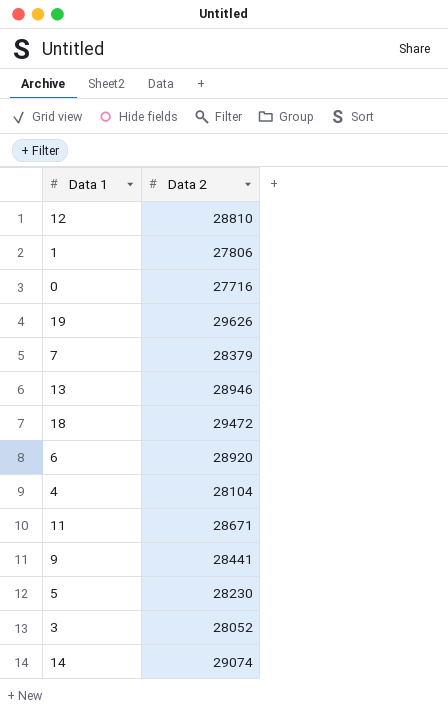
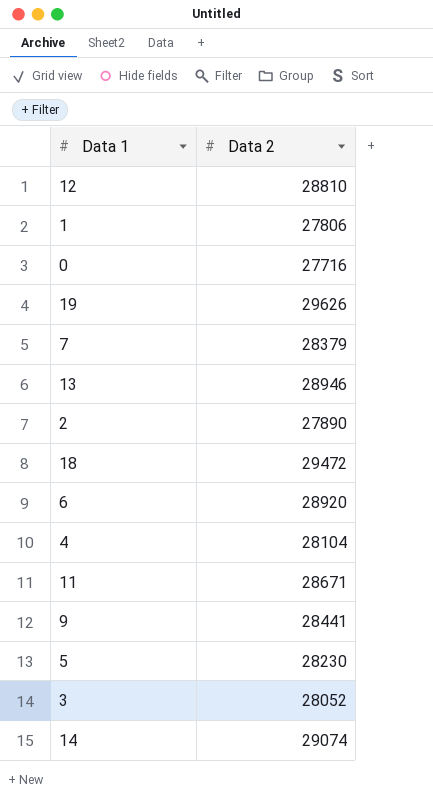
row 2: none -> 27890

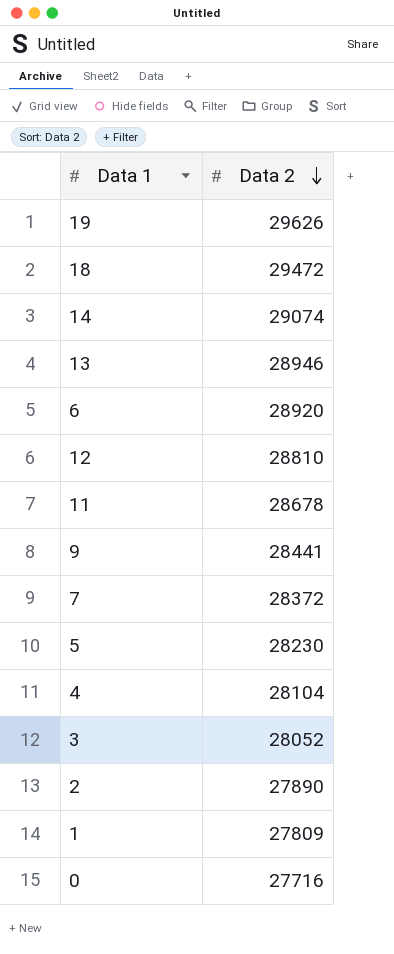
row order: none -> Data 2 descending
11 | Data 2: 28671 -> 28678
7 | Data 2: 28379 -> 28372
1 | Data 2: 27806 -> 27809

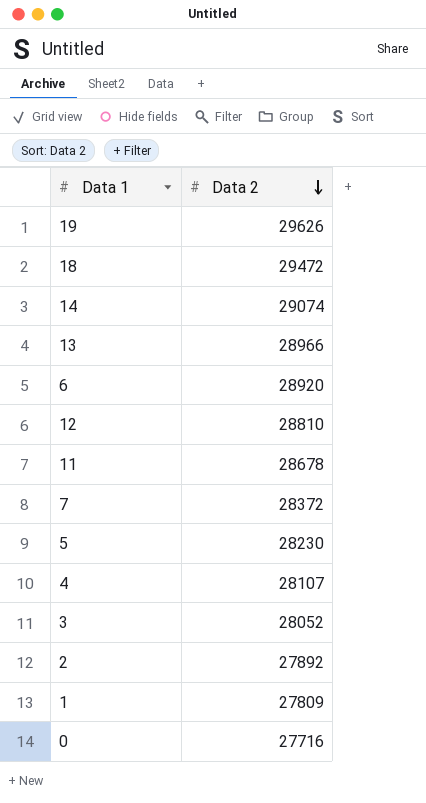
row 9: 28441 -> none
13 | Data 2: 28946 -> 28966
4 | Data 2: 28104 -> 28107
2 | Data 2: 27890 -> 27892

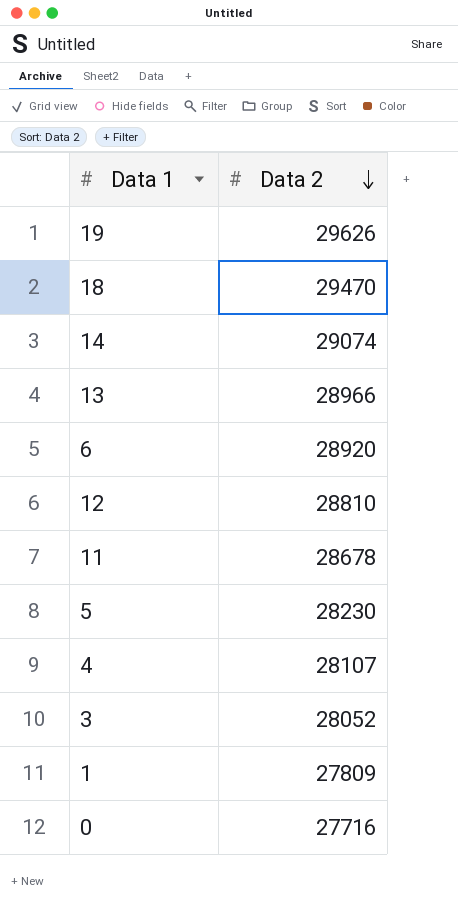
row 7: 28372 -> none
row 2: 27892 -> none
18 | Data 2: 29472 -> 29470

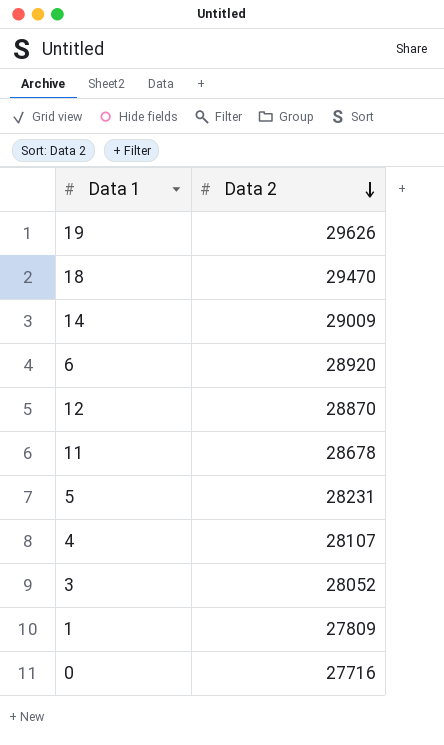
row 13: 28966 -> none
14 | Data 2: 29074 -> 29009
12 | Data 2: 28810 -> 28870
5 | Data 2: 28230 -> 28231

